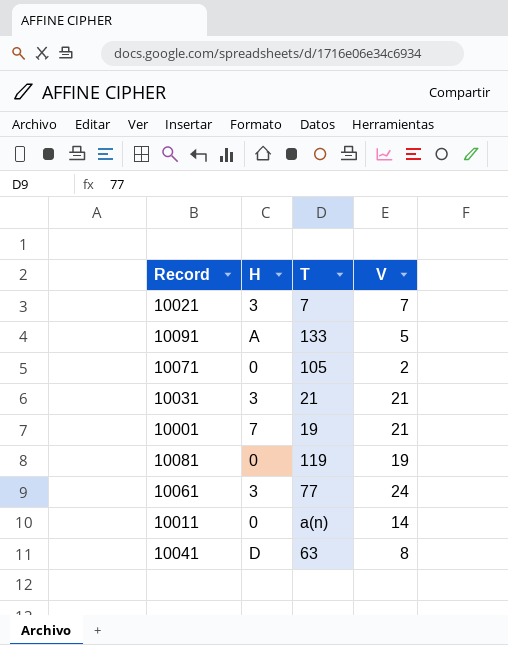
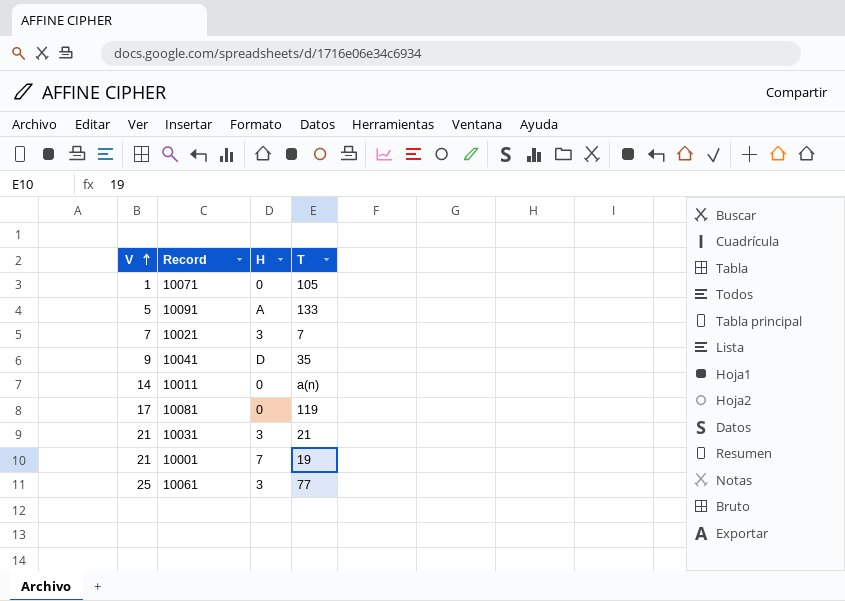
row order: none -> V ascending
column V | position: 4 -> 1
10071 | V: 2 -> 1
10041 | V: 8 -> 9
10041 | T: 63 -> 35
10081 | V: 19 -> 17
10061 | V: 24 -> 25

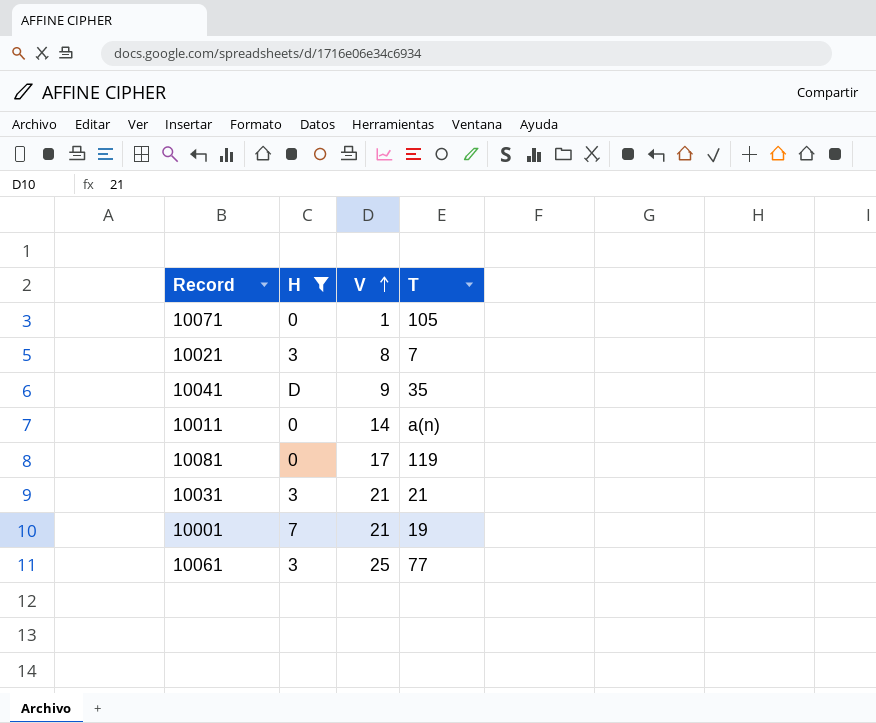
filter: none -> H != A
column V | position: 1 -> 3
10021 | V: 7 -> 8

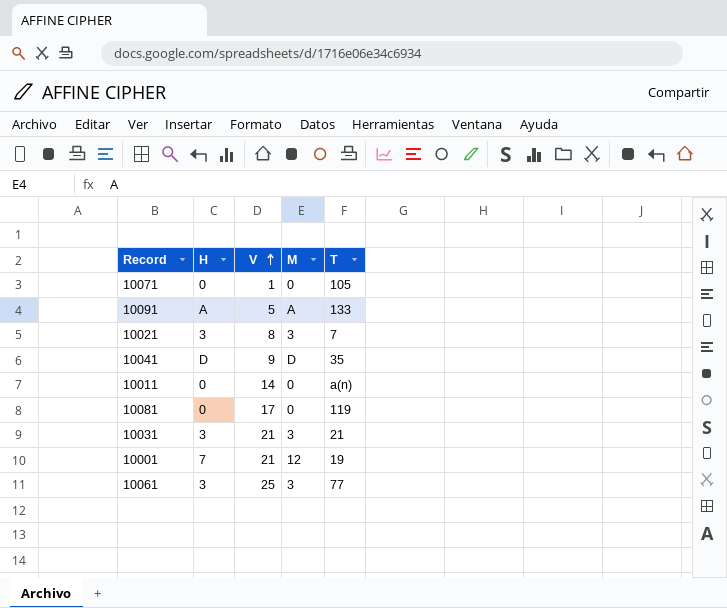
filter: H != A -> none
column M | position: none -> 4

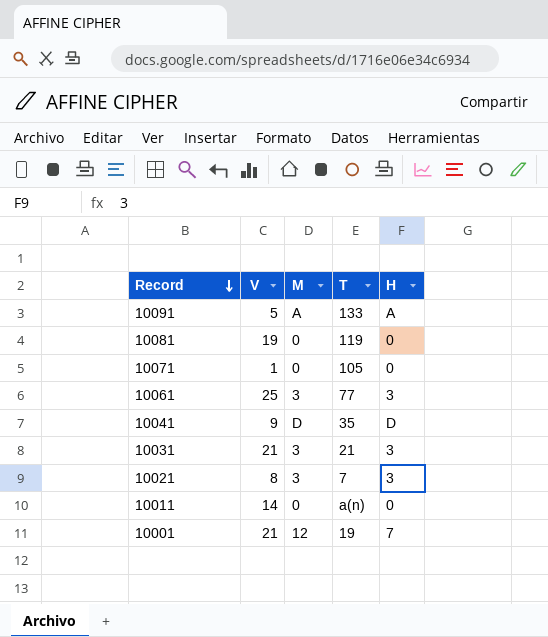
row order: V ascending -> Record descending
column H | position: 2 -> 5
10081 | V: 17 -> 19

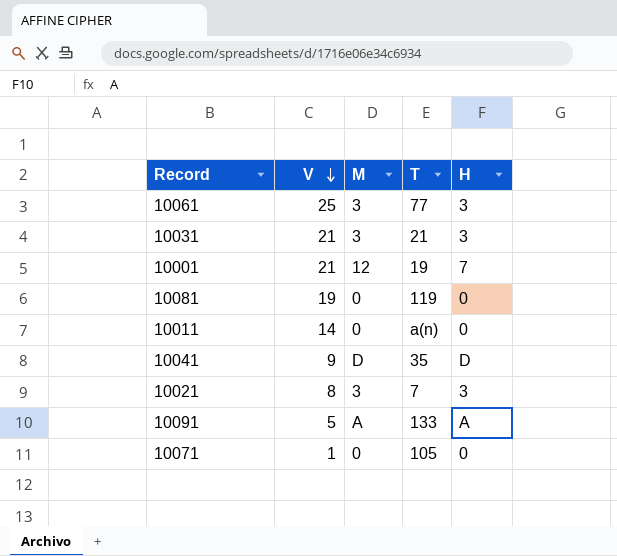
row order: Record descending -> V descending

